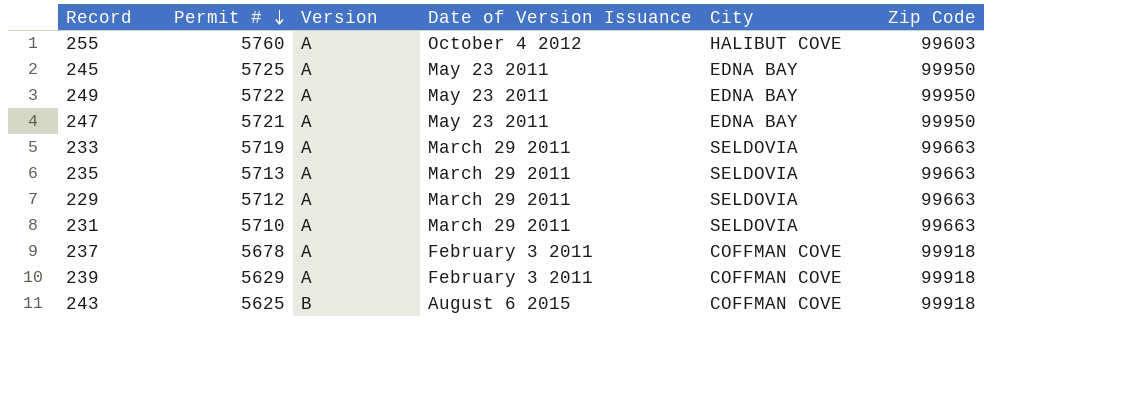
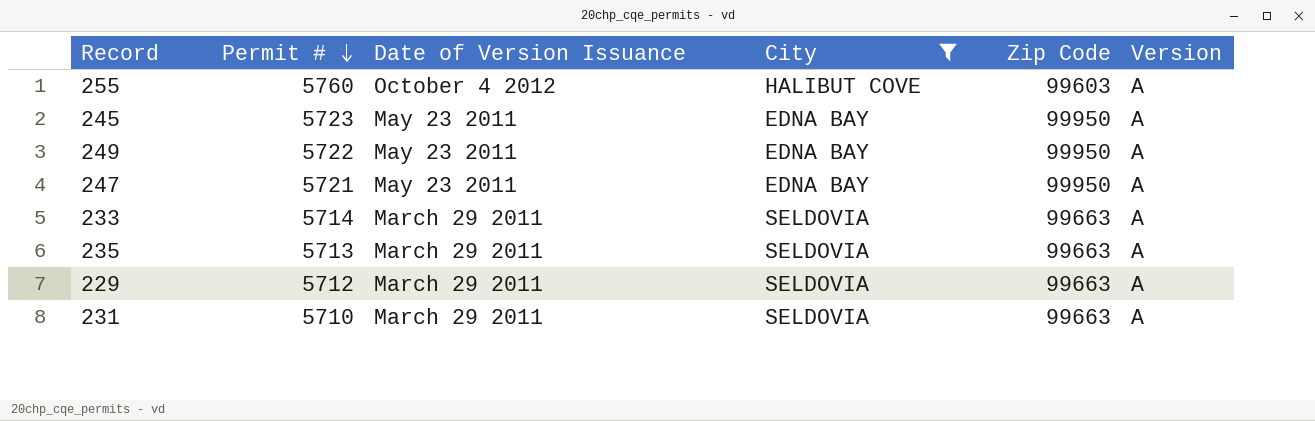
filter: none -> City != COFFMAN COVE
column Version | position: 3 -> 6
245 | Permit #: 5725 -> 5723
233 | Permit #: 5719 -> 5714

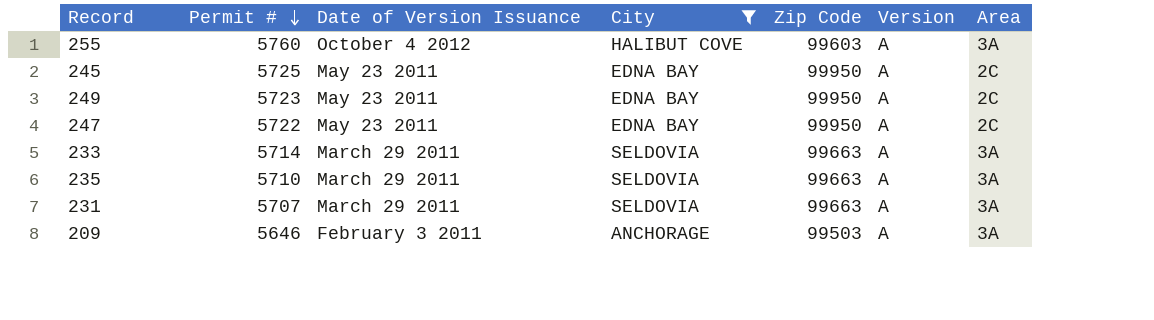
column Area | position: none -> 7
row 229: 5712 | March 29 2011 | SELDOVIA | 99663 | A -> none
245 | Permit #: 5723 -> 5725
249 | Permit #: 5722 -> 5723
247 | Permit #: 5721 -> 5722
235 | Permit #: 5713 -> 5710
231 | Permit #: 5710 -> 5707
row 209: none -> 5646 | February 3 2011 | ANCHORAGE | 99503 | A | 3A

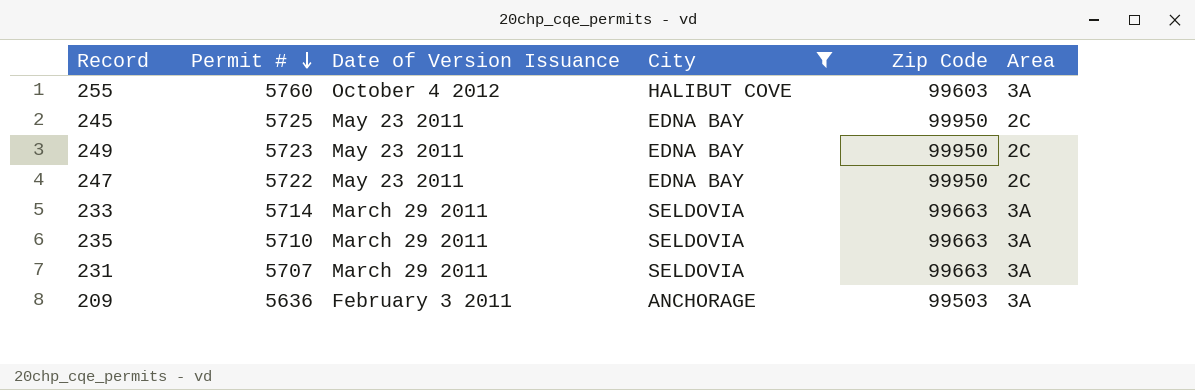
column Version | position: 6 -> none
209 | Permit #: 5646 -> 5636

